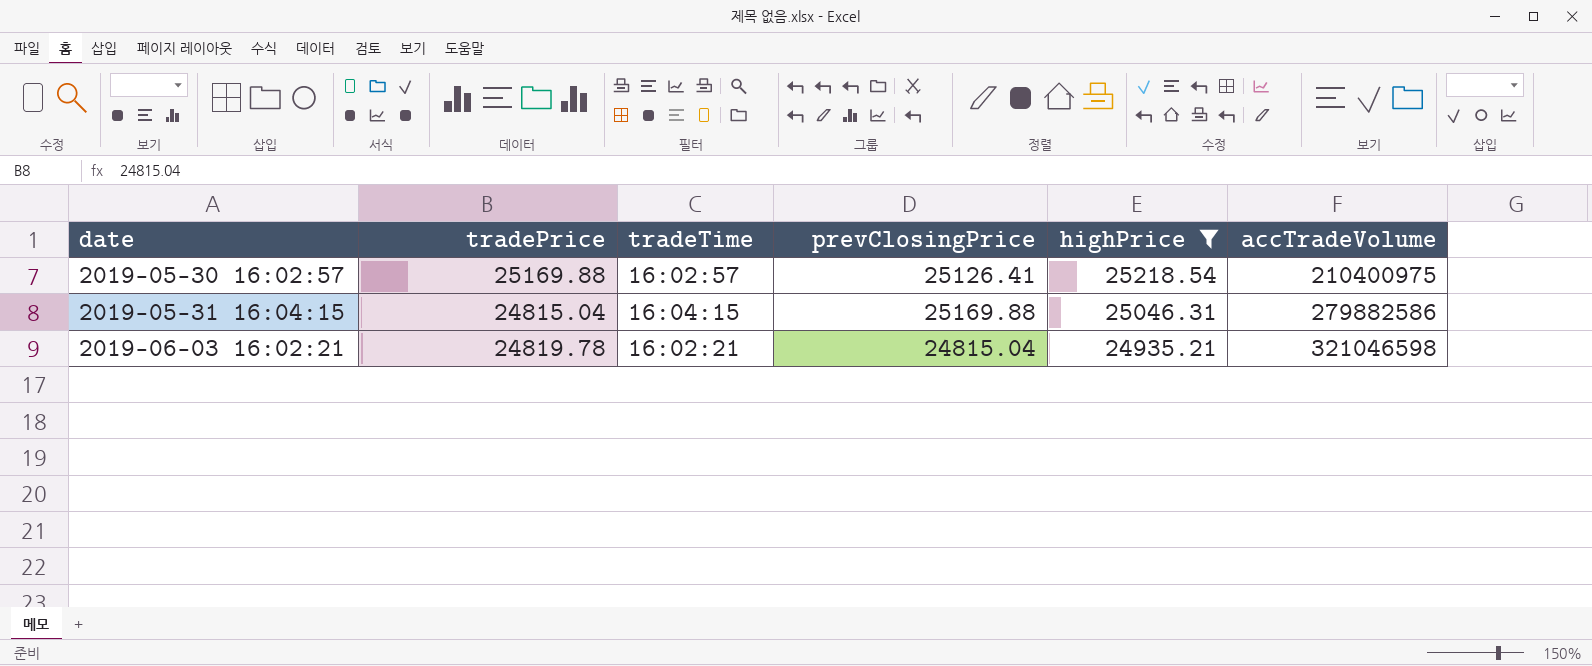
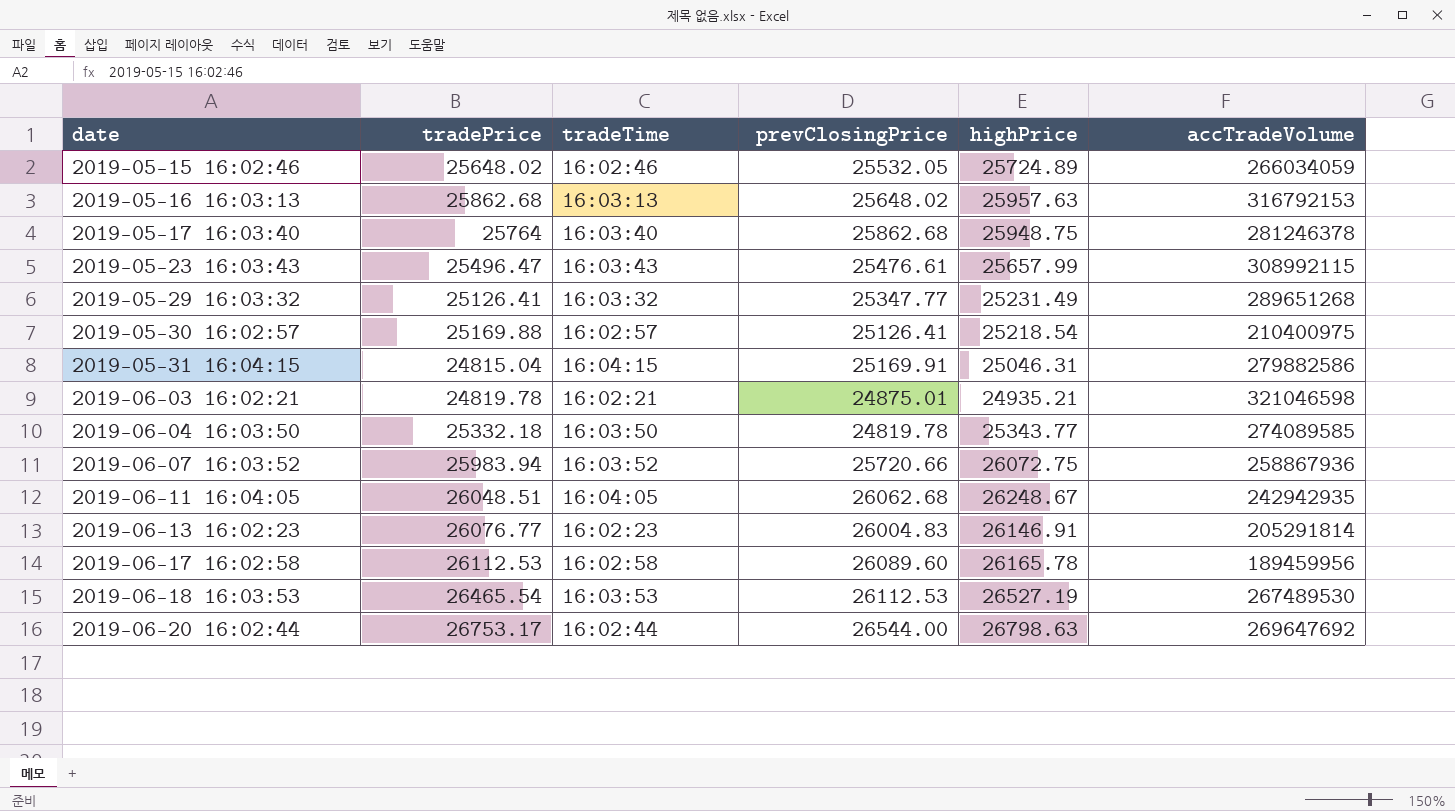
filter: highPrice <= 25218.54 -> none
2019-05-31 16:04:15 | prevClosingPrice: 25169.88 -> 25169.91
2019-06-03 16:02:21 | prevClosingPrice: 24815.04 -> 24875.01

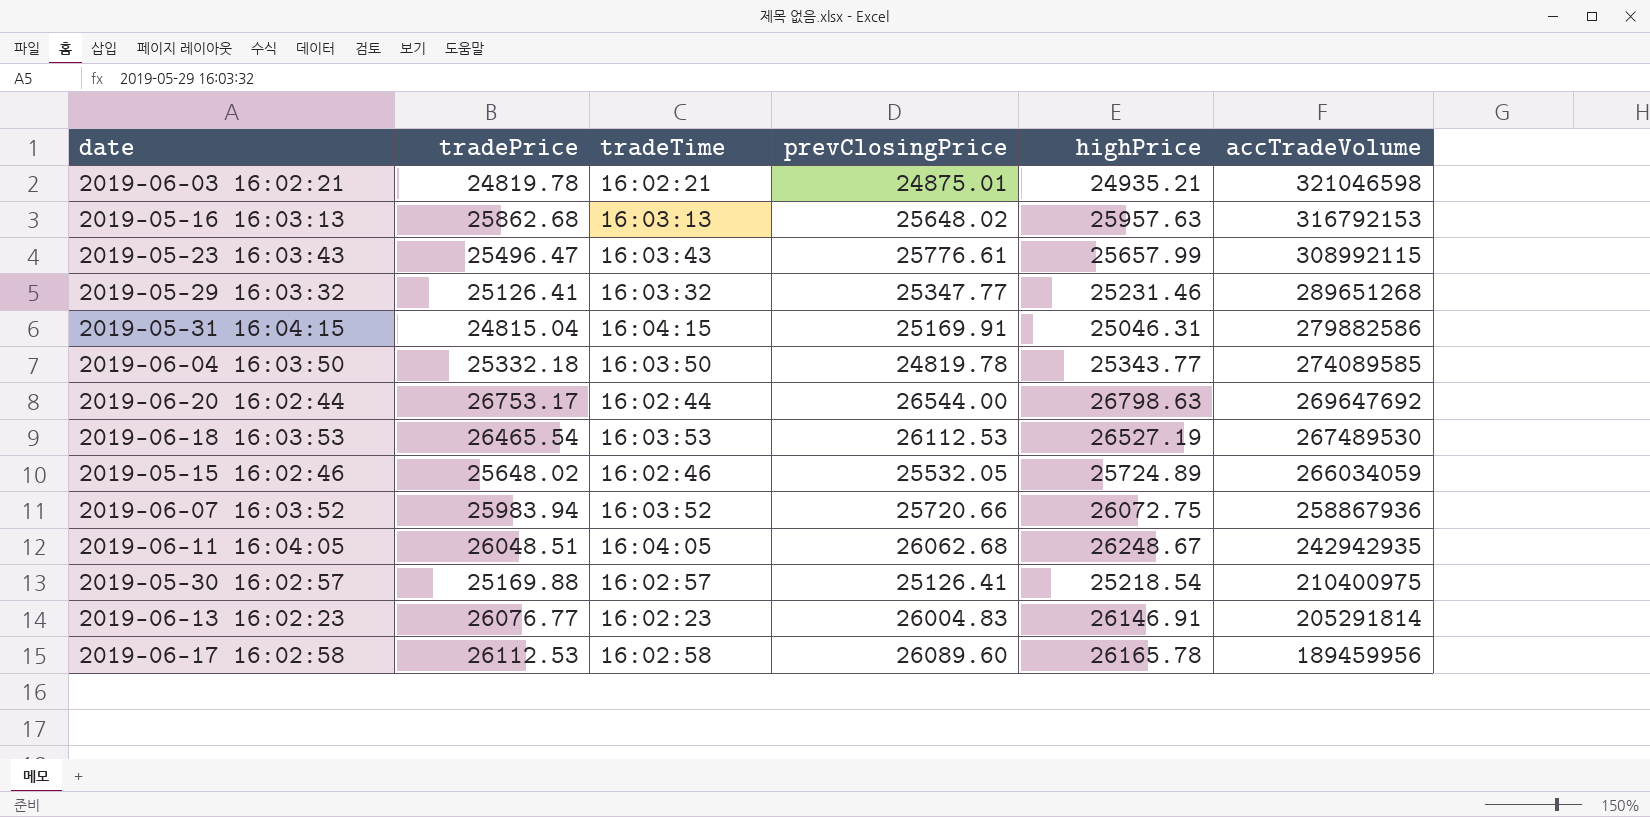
row order: date ascending -> accTradeVolume descending
row 2019-05-17 16:03:40: 25764 | 16:03:40 | 25862.68 | 25948.75 | 281246378 -> none
2019-05-23 16:03:43 | prevClosingPrice: 25476.61 -> 25776.61
2019-05-29 16:03:32 | highPrice: 25231.49 -> 25231.46

